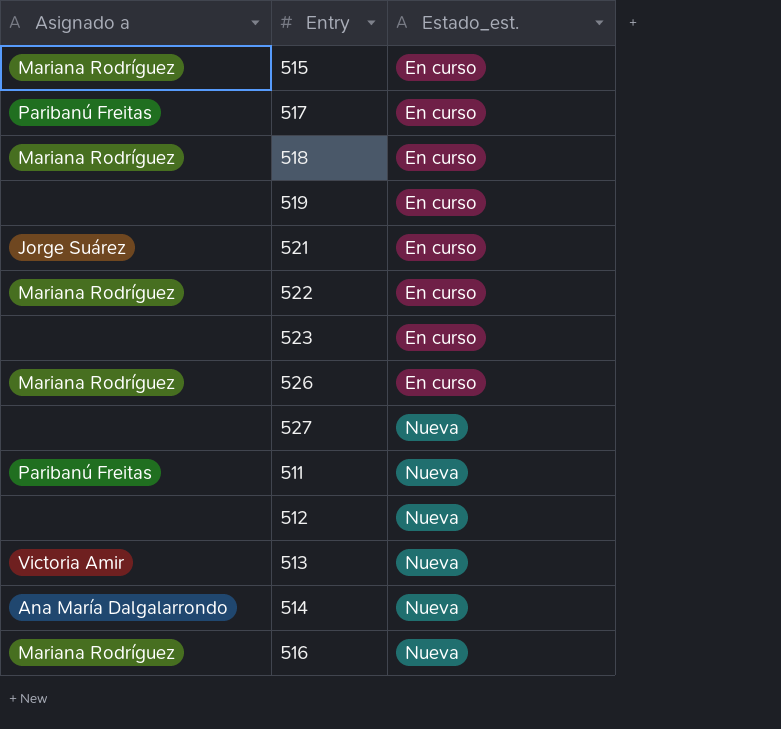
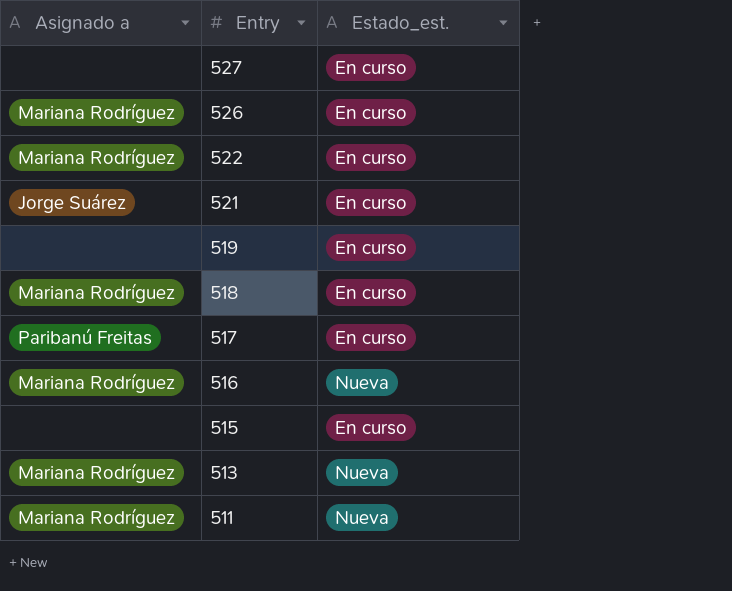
row order: Estado_est. ascending -> Entry descending
row 523: none | En curso -> none
row 512: none | Nueva -> none
row 514: Ana María Dalgalarrondo | Nueva -> none
527 | Estado_est.: Nueva -> En curso
515 | Asignado a: Mariana Rodríguez -> none
513 | Asignado a: Victoria Amir -> Mariana Rodríguez
511 | Asignado a: Paribanú Freitas -> Mariana Rodríguez

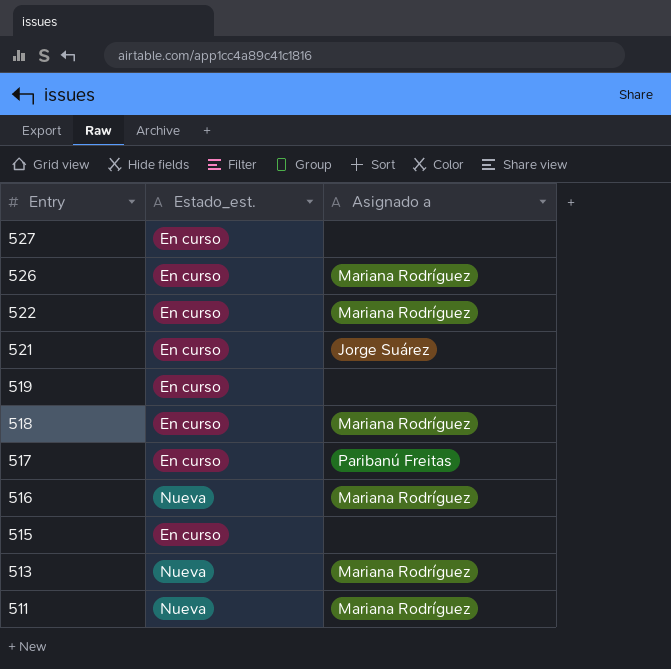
column Asignado a | position: 1 -> 3

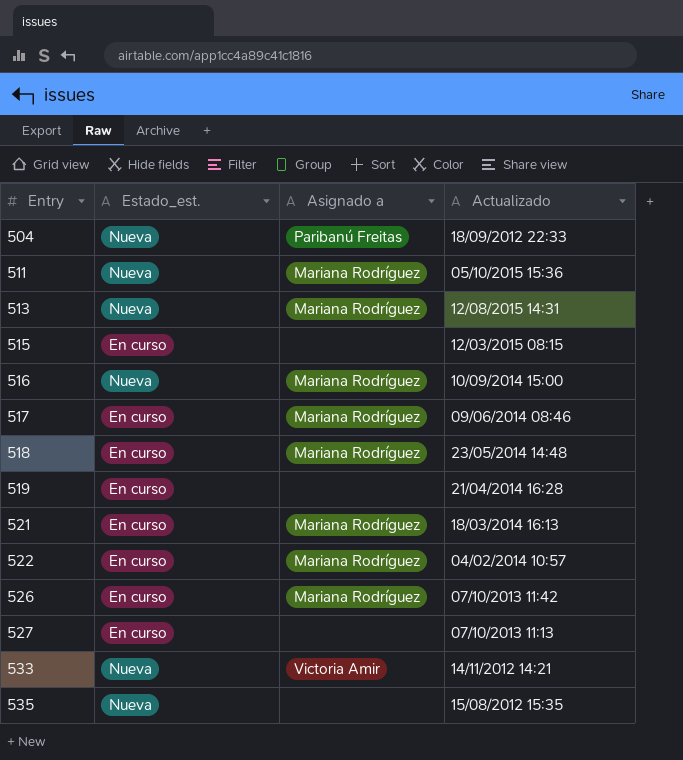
row order: Entry descending -> Entry ascending
column Actualizado | position: none -> 4
row 504: none -> Nueva | Paribanú Freitas | 18/09/2012 22:33
517 | Asignado a: Paribanú Freitas -> Mariana Rodríguez
521 | Asignado a: Jorge Suárez -> Mariana Rodríguez
row 533: none -> Nueva | Victoria Amir | 14/11/2012 14:21
row 535: none -> Nueva | none | 15/08/2012 15:35

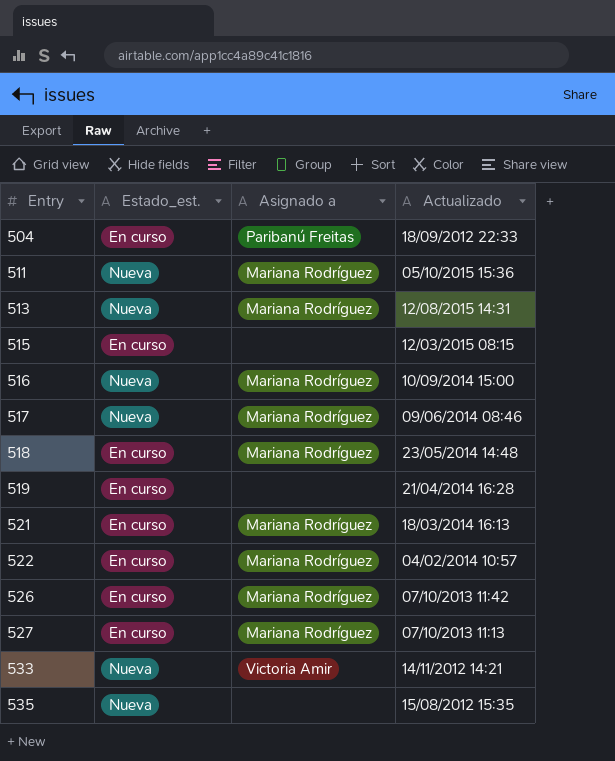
504 | Estado_est.: Nueva -> En curso
517 | Estado_est.: En curso -> Nueva
527 | Asignado a: none -> Mariana Rodríguez

